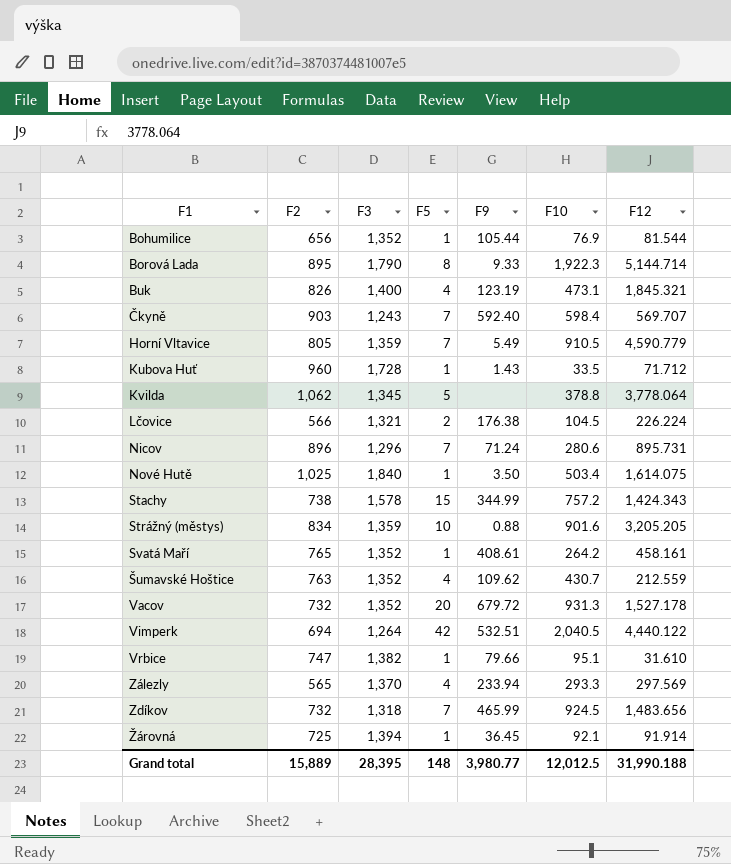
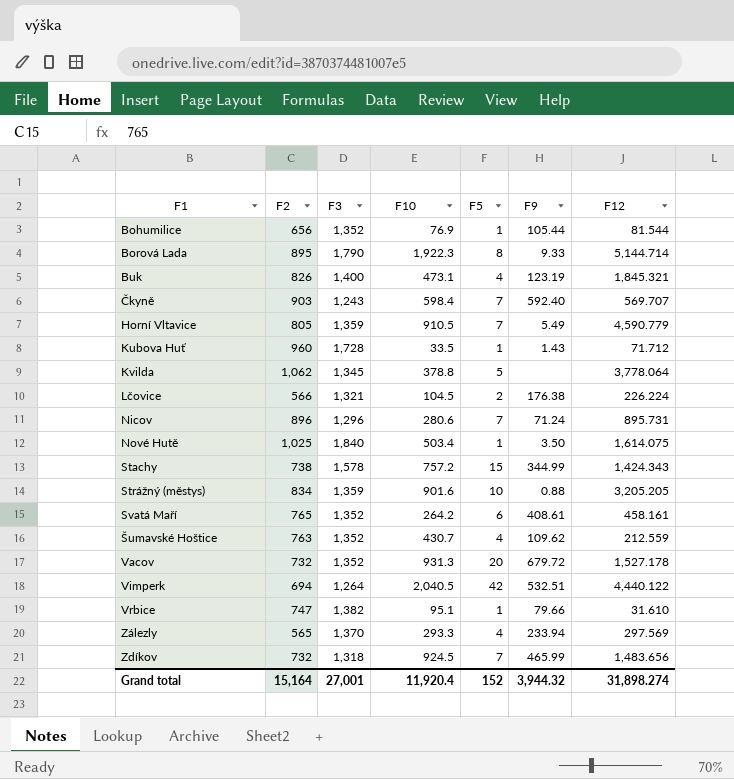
column F10 | position: 6 -> 4
row Žárovná: 725 | 1,394 | 1 | 36.45 | 92.1 | 91.914 -> none
Svatá Maří | F5: 1 -> 6
Grand total | F2: 15,889 -> 15,164
Grand total | F3: 28,395 -> 27,001
Grand total | F10: 12,012.5 -> 11,920.4
Grand total | F5: 148 -> 152
Grand total | F9: 3,980.77 -> 3,944.32
Grand total | F12: 31,990.188 -> 31,898.274

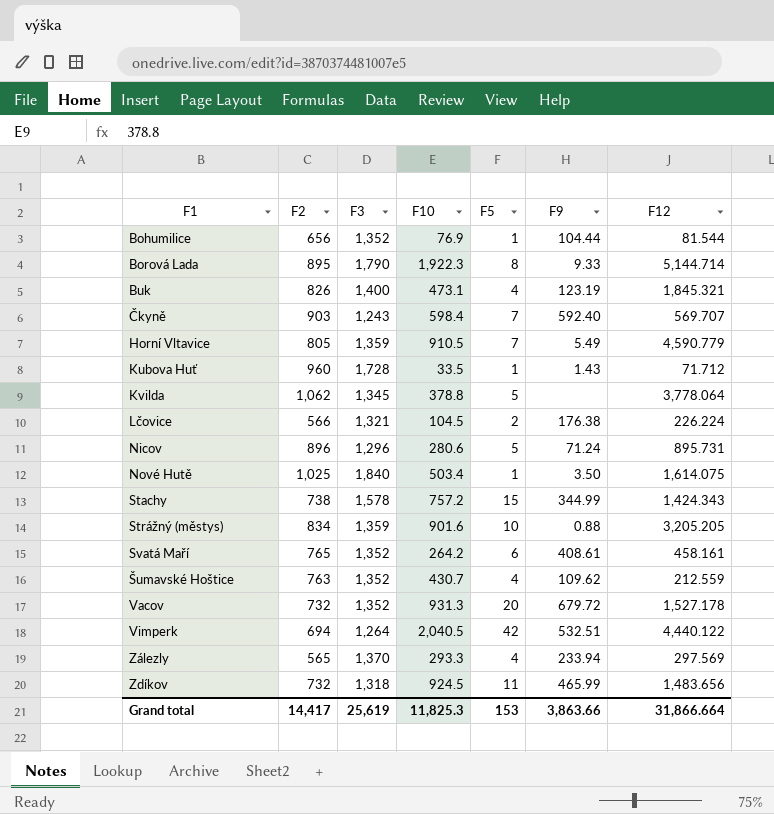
row Vrbice: 747 | 1,382 | 95.1 | 1 | 79.66 | 31.610 -> none
Bohumilice | F9: 105.44 -> 104.44
Nicov | F5: 7 -> 5
Zdíkov | F5: 7 -> 11
Grand total | F2: 15,164 -> 14,417
Grand total | F3: 27,001 -> 25,619
Grand total | F10: 11,920.4 -> 11,825.3
Grand total | F5: 152 -> 153
Grand total | F9: 3,944.32 -> 3,863.66
Grand total | F12: 31,898.274 -> 31,866.664

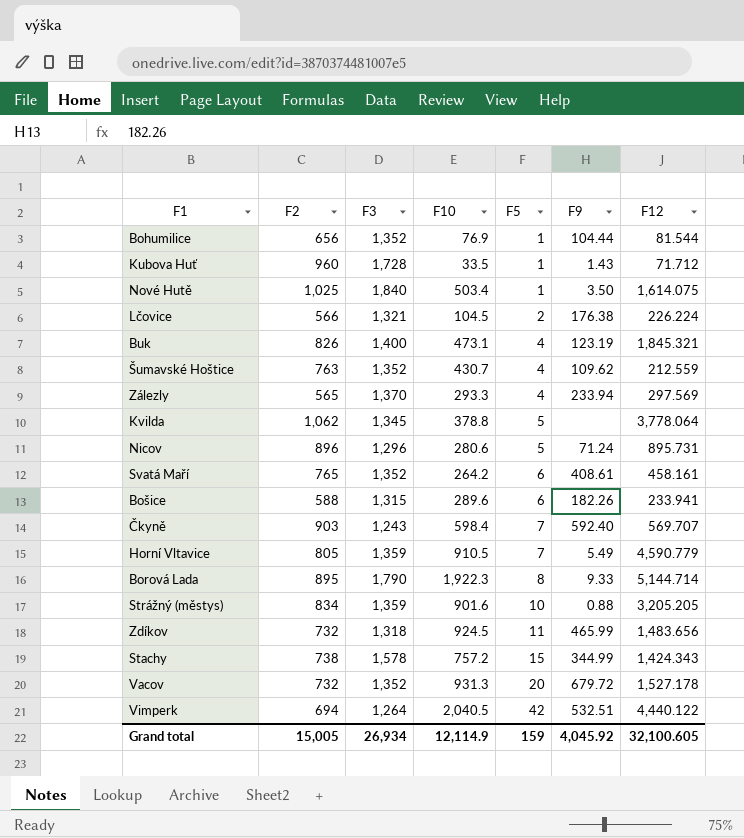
row order: none -> F5 ascending
row Bošice: none -> 588 | 1,315 | 289.6 | 6 | 182.26 | 233.941
Grand total | F2: 14,417 -> 15,005
Grand total | F3: 25,619 -> 26,934
Grand total | F10: 11,825.3 -> 12,114.9
Grand total | F5: 153 -> 159
Grand total | F9: 3,863.66 -> 4,045.92
Grand total | F12: 31,866.664 -> 32,100.605

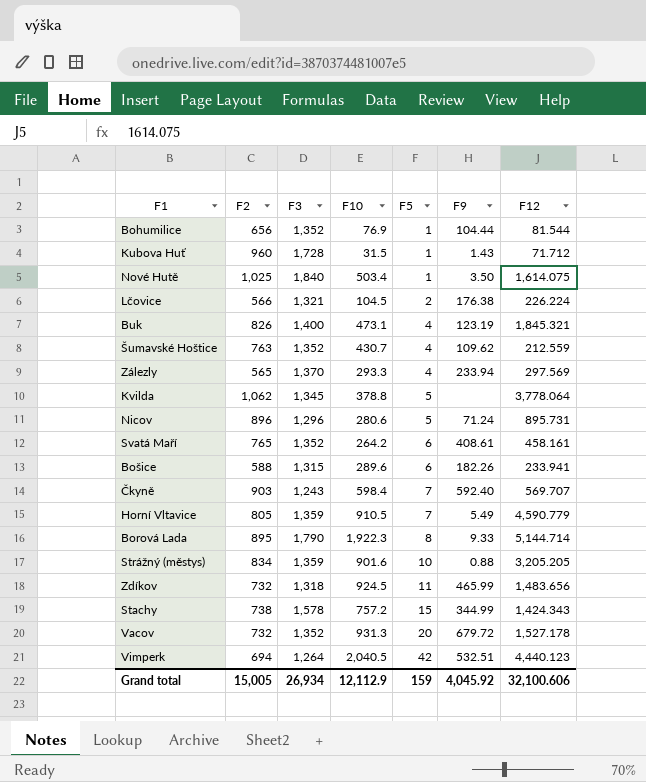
Kubova Huť | F10: 33.5 -> 31.5
Vimperk | F12: 4,440.122 -> 4,440.123
Grand total | F10: 12,114.9 -> 12,112.9
Grand total | F12: 32,100.605 -> 32,100.606

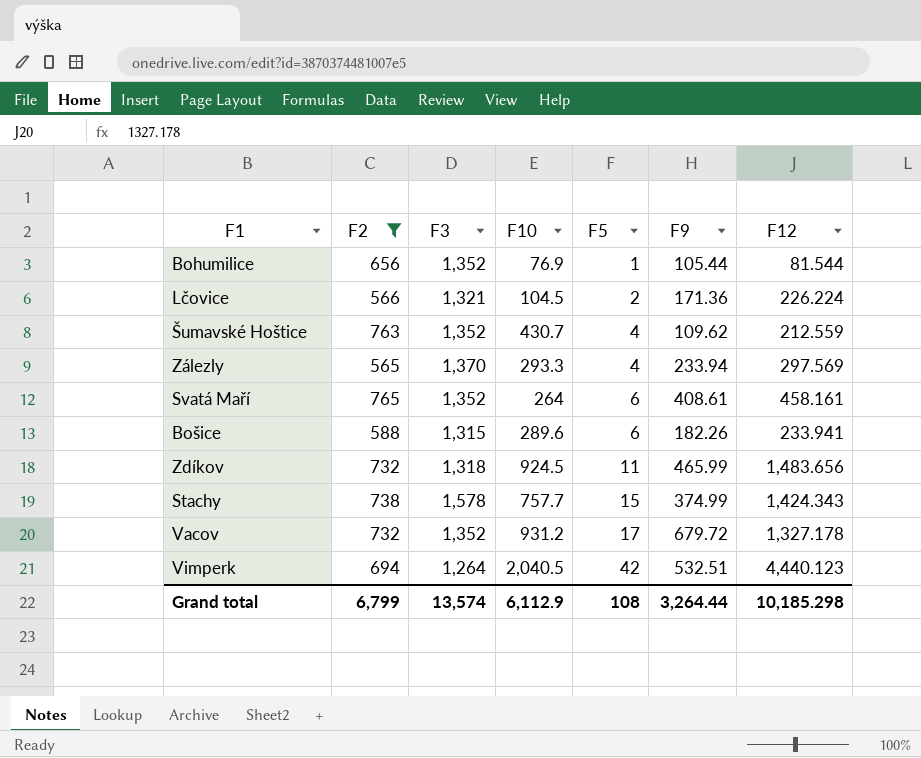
filter: none -> F2 <= 765
Bohumilice | F9: 104.44 -> 105.44
Lčovice | F9: 176.38 -> 171.36
Svatá Maří | F10: 264.2 -> 264
Stachy | F10: 757.2 -> 757.7
Stachy | F9: 344.99 -> 374.99
Vacov | F10: 931.3 -> 931.2
Vacov | F5: 20 -> 17
Vacov | F12: 1,527.178 -> 1,327.178
Grand total | F2: 15,005 -> 6,799
Grand total | F3: 26,934 -> 13,574
Grand total | F10: 12,112.9 -> 6,112.9
Grand total | F5: 159 -> 108
Grand total | F9: 4,045.92 -> 3,264.44
Grand total | F12: 32,100.606 -> 10,185.298

